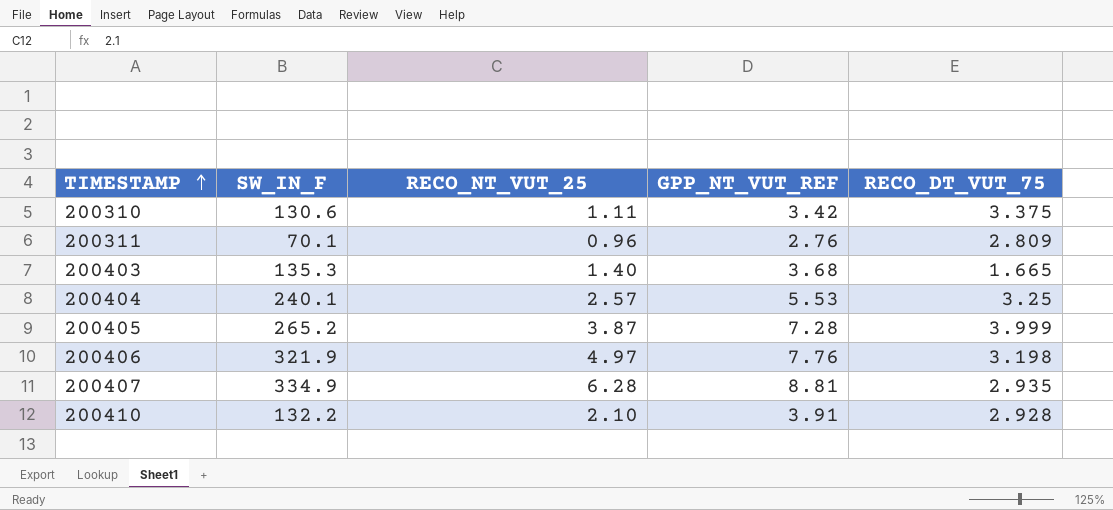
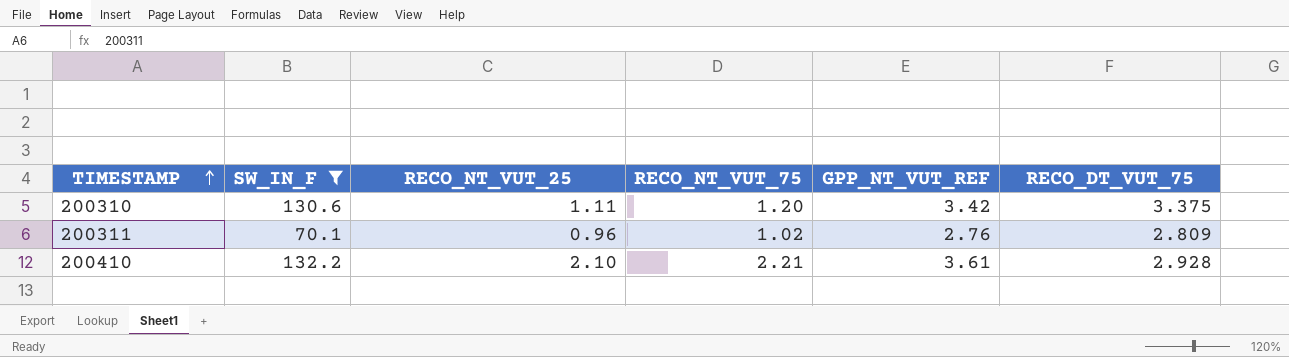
filter: none -> SW_IN_F <= 132.2
column RECO_NT_VUT_75 | position: none -> 4
200410 | GPP_NT_VUT_REF: 3.91 -> 3.61

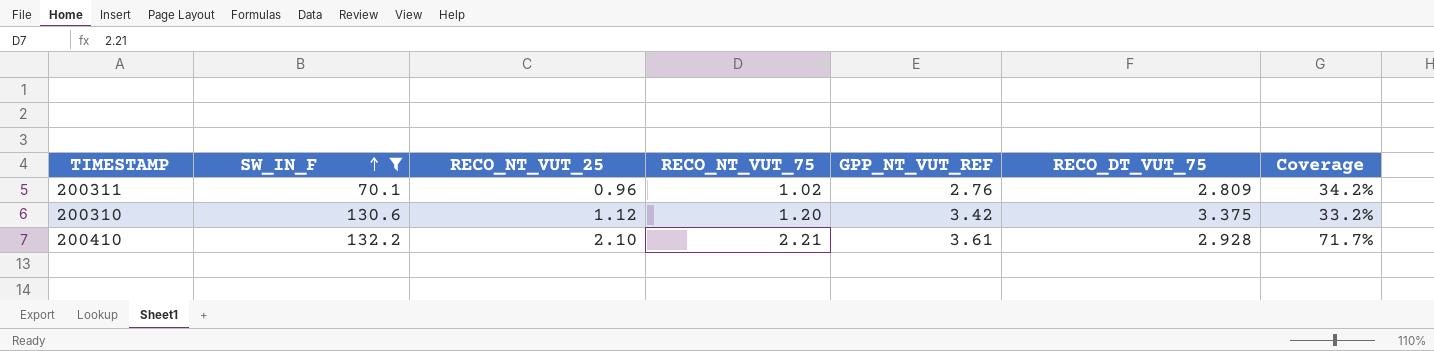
row order: TIMESTAMP ascending -> SW_IN_F ascending
column Coverage | formula: none -> [RECO_NT_VUT_25] / [RECO_DT_VUT_75]
200310 | RECO_NT_VUT_25: 1.11 -> 1.12

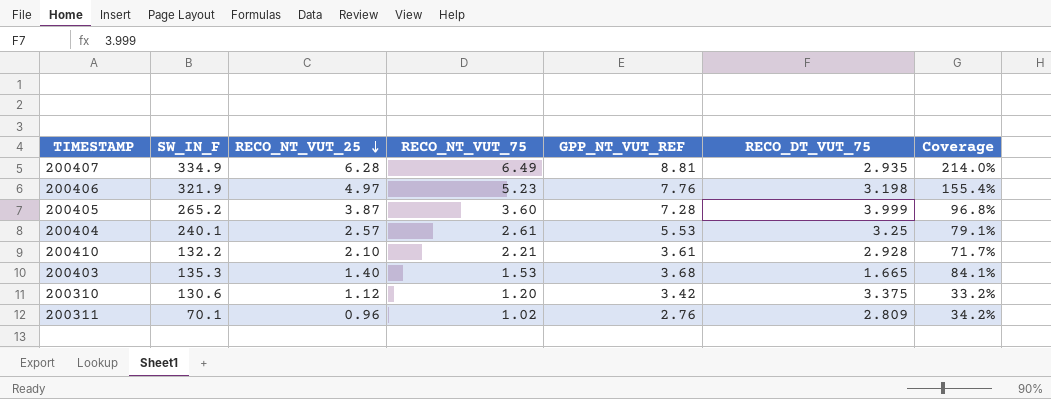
filter: SW_IN_F <= 132.2 -> none
row order: SW_IN_F ascending -> RECO_NT_VUT_25 descending

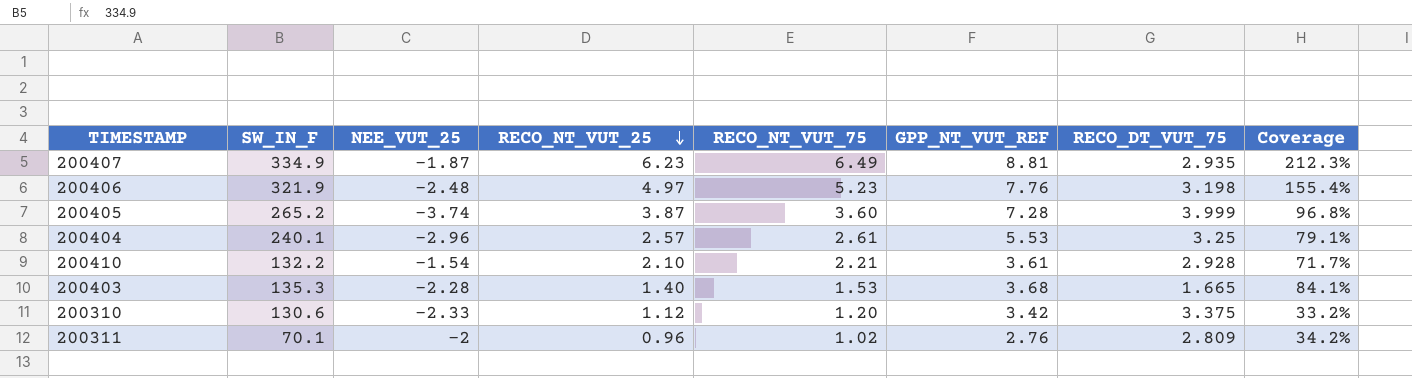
column NEE_VUT_25 | position: none -> 3
200407 | RECO_NT_VUT_25: 6.28 -> 6.23
200407 | Coverage: 214.0% -> 212.3%

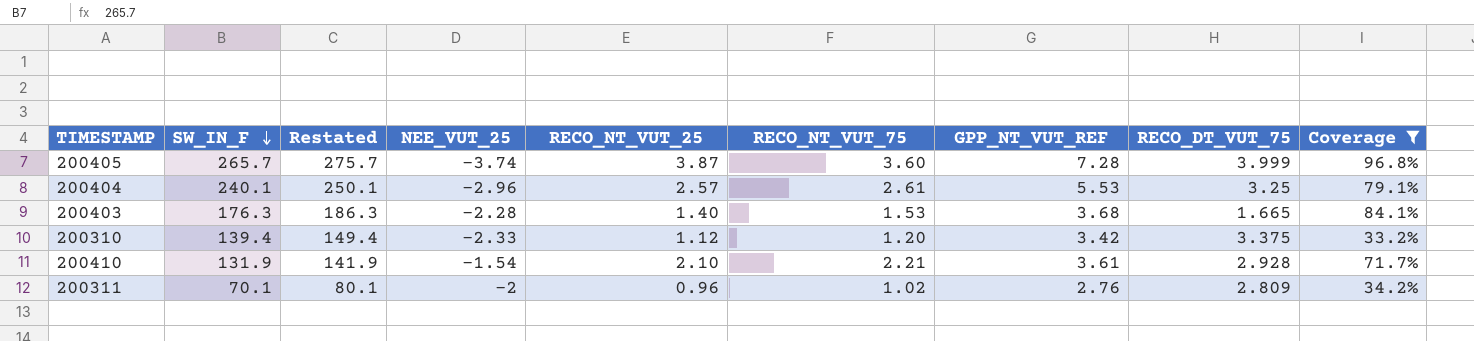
filter: none -> Coverage <= 96.8%
row order: RECO_NT_VUT_25 descending -> SW_IN_F descending
column Restated | formula: none -> [SW_IN_F] + 10
200405 | SW_IN_F: 265.2 -> 265.7
200403 | SW_IN_F: 135.3 -> 176.3
200310 | SW_IN_F: 130.6 -> 139.4
200410 | SW_IN_F: 132.2 -> 131.9

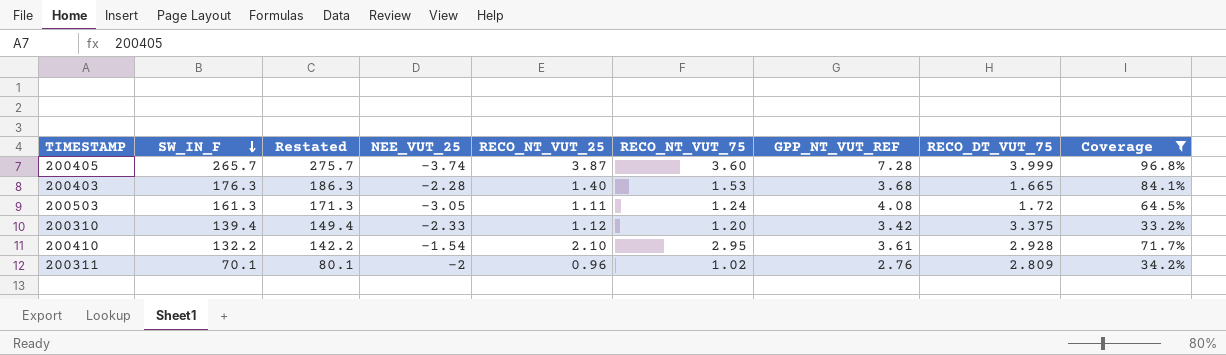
row 200404: 240.1 | 250.1 | -2.96 | 2.57 | 2.61 | 5.53 | 3.25 | 79.1% -> none
row 200503: none -> 161.3 | 171.3 | -3.05 | 1.11 | 1.24 | 4.08 | 1.72 | 64.5%
200410 | SW_IN_F: 131.9 -> 132.2
200410 | Restated: 141.9 -> 142.2
200410 | RECO_NT_VUT_75: 2.21 -> 2.95

